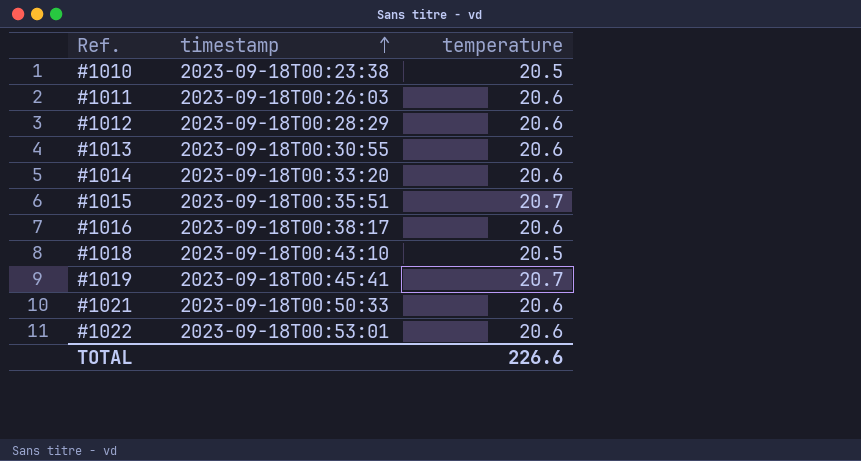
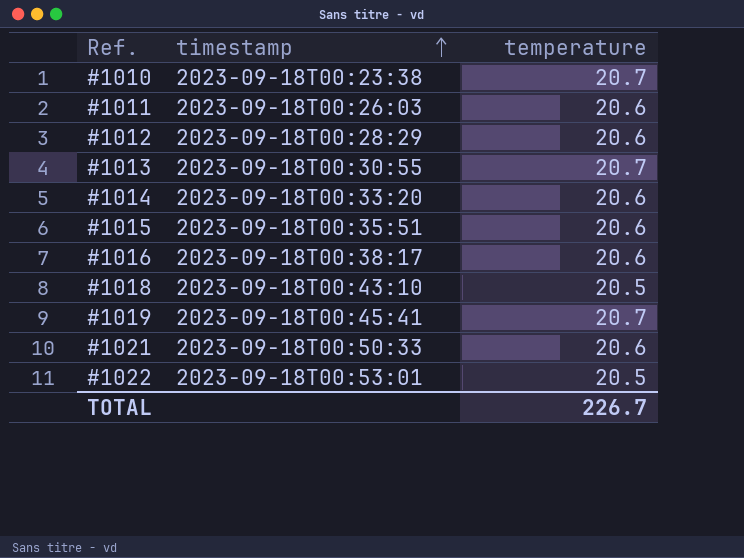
#1010 | temperature: 20.5 -> 20.7
#1013 | temperature: 20.6 -> 20.7
#1015 | temperature: 20.7 -> 20.6
#1022 | temperature: 20.6 -> 20.5
TOTAL | temperature: 226.6 -> 226.7

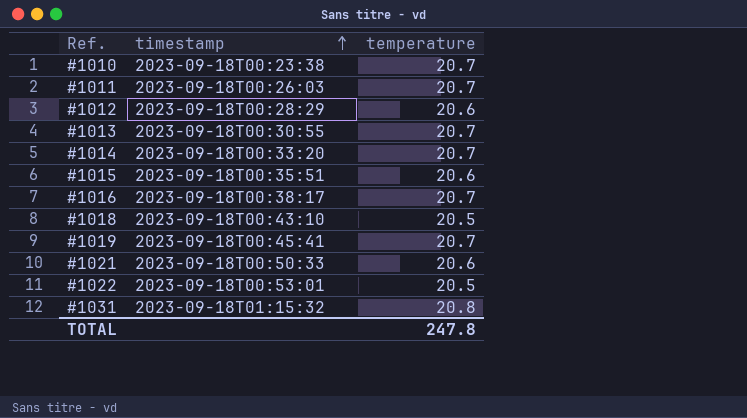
#1011 | temperature: 20.6 -> 20.7
#1014 | temperature: 20.6 -> 20.7
#1016 | temperature: 20.6 -> 20.7
row #1031: none -> 2023-09-18T01:15:32 | 20.8
TOTAL | temperature: 226.7 -> 247.8

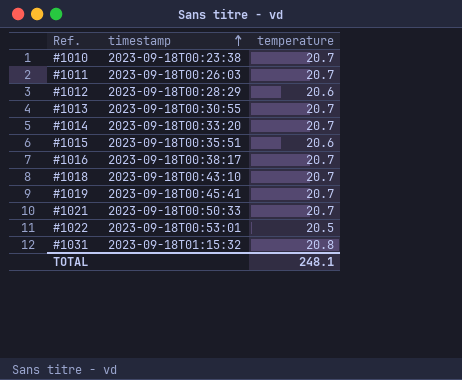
#1018 | temperature: 20.5 -> 20.7
#1021 | temperature: 20.6 -> 20.7
TOTAL | temperature: 247.8 -> 248.1

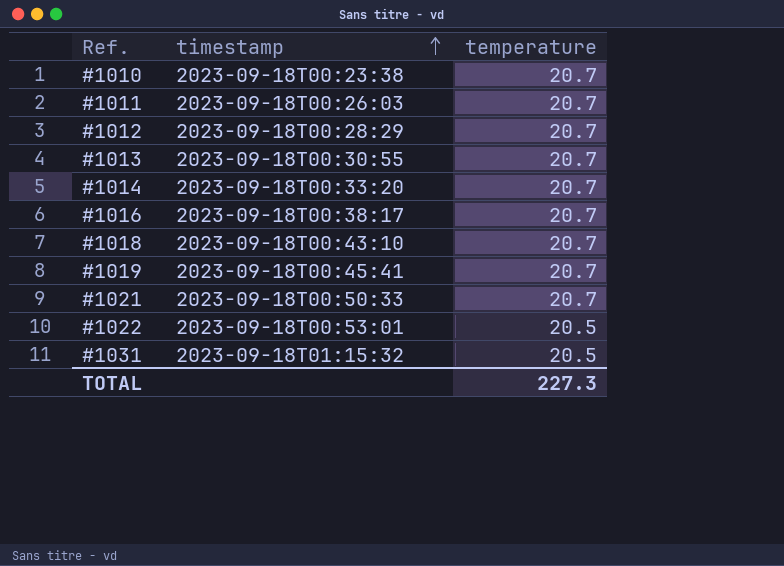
row #1015: 2023-09-18T00:35:51 | 20.6 -> none
#1012 | temperature: 20.6 -> 20.7
#1031 | temperature: 20.8 -> 20.5
TOTAL | temperature: 248.1 -> 227.3

